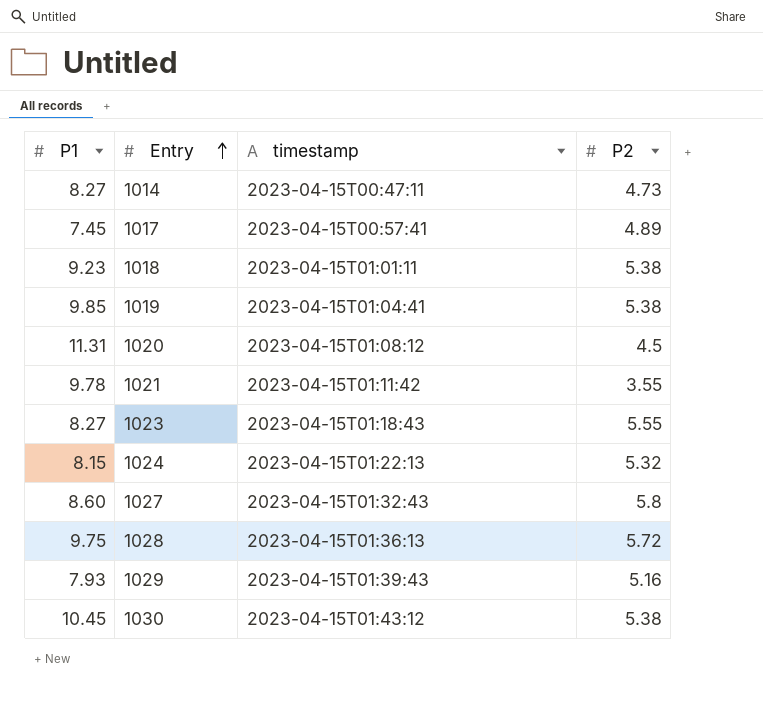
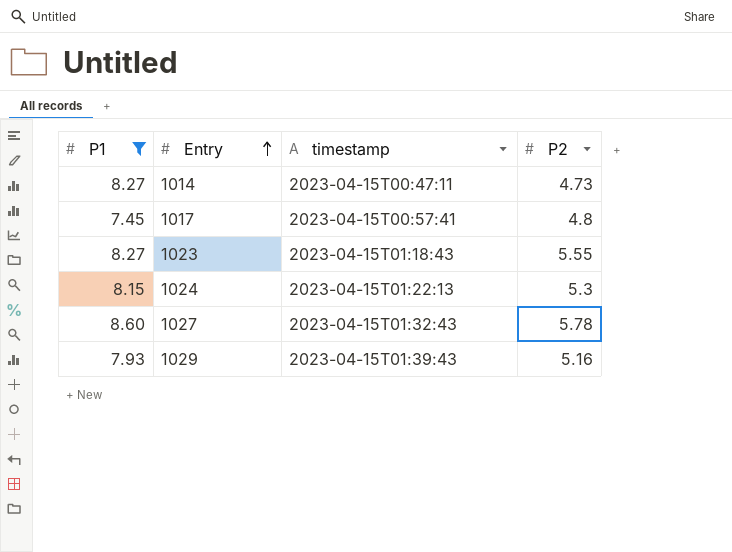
filter: none -> P1 <= 8.60
1017 | P2: 4.89 -> 4.8
1024 | P2: 5.32 -> 5.3
1027 | P2: 5.8 -> 5.78

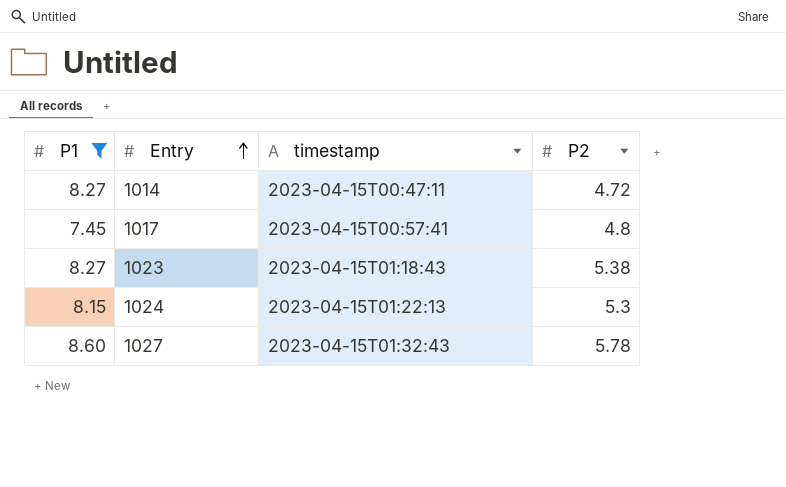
row 1029: 7.93 | 2023-04-15T01:39:43 | 5.16 -> none
1014 | P2: 4.73 -> 4.72
1023 | P2: 5.55 -> 5.38

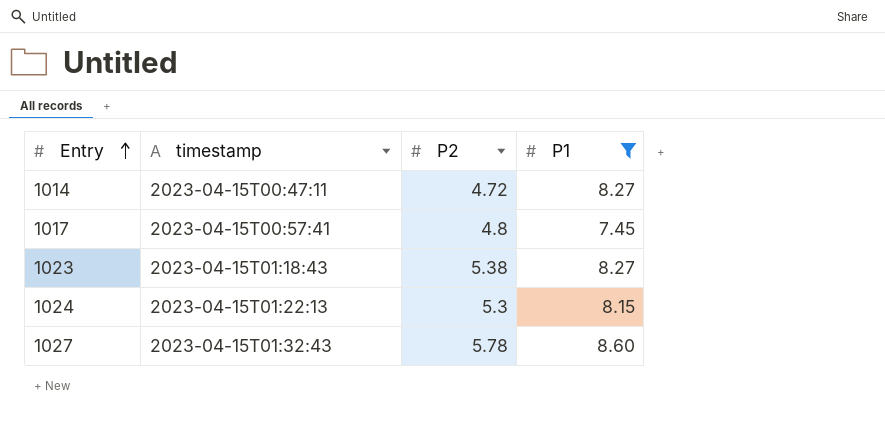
column P1 | position: 1 -> 4

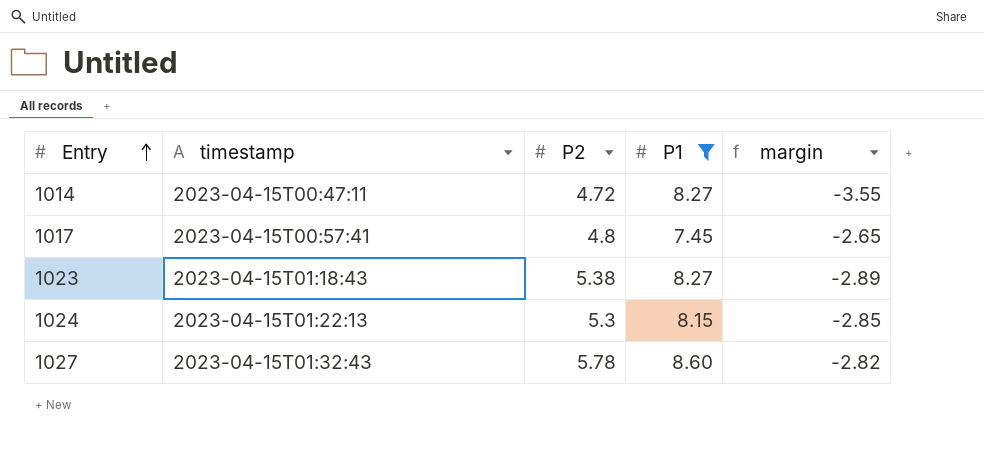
column margin | formula: none -> [P2] - [P1]

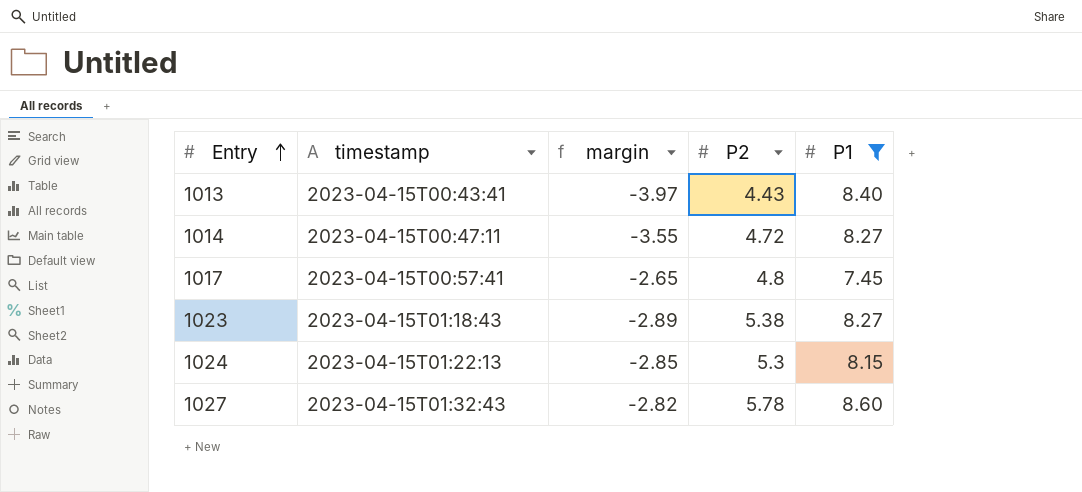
column margin | position: 5 -> 3
row 1013: none -> 2023-04-15T00:43:41 | -3.97 | 4.43 | 8.40

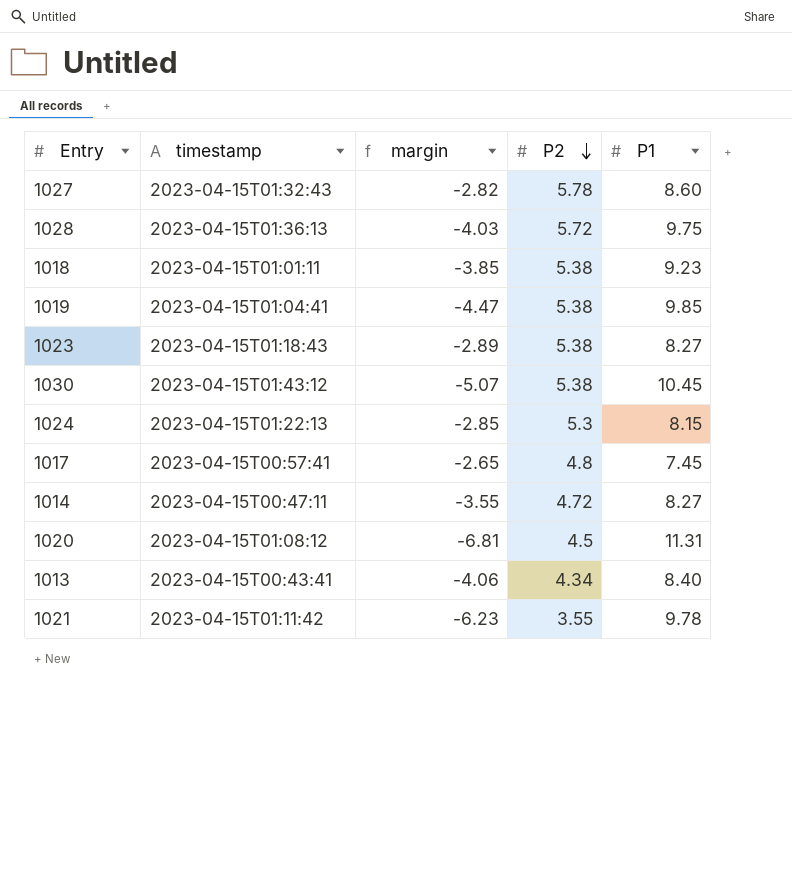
filter: P1 <= 8.60 -> none
row order: Entry ascending -> P2 descending
1013 | margin: -3.97 -> -4.06
1013 | P2: 4.43 -> 4.34

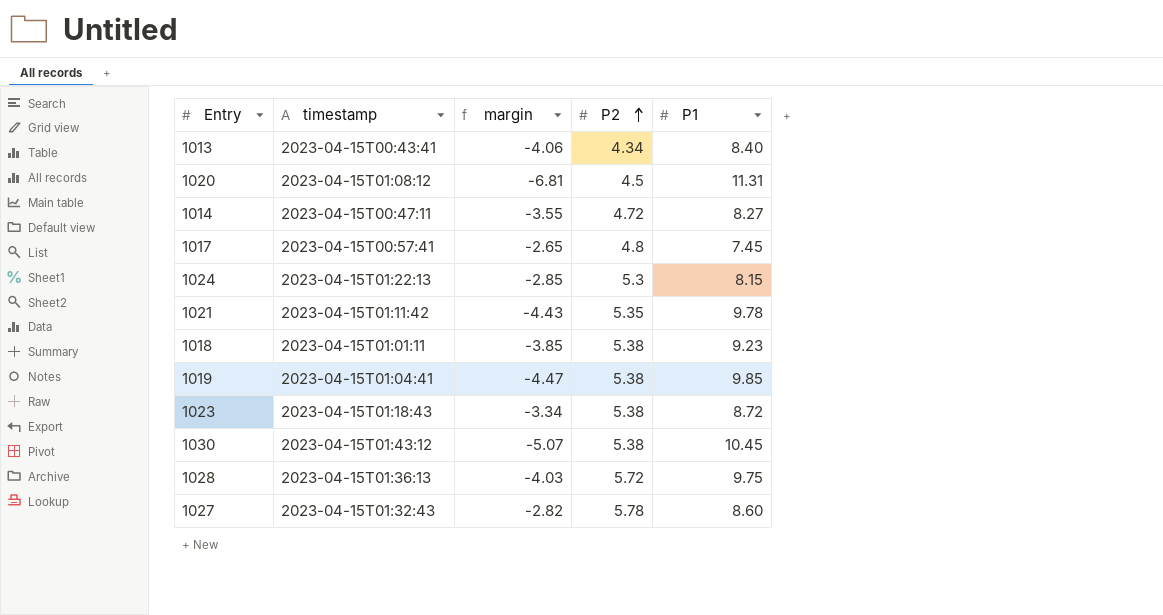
row order: P2 descending -> P2 ascending
1021 | margin: -6.23 -> -4.43
1021 | P2: 3.55 -> 5.35
1023 | margin: -2.89 -> -3.34
1023 | P1: 8.27 -> 8.72

